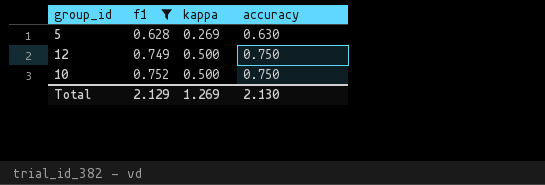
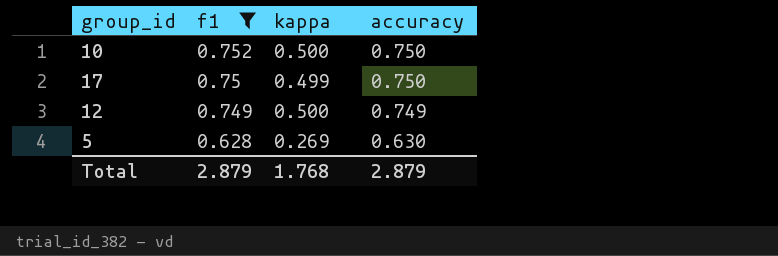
row order: f1 ascending -> f1 descending
row 17: none -> 0.75 | 0.499 | 0.750
12 | accuracy: 0.750 -> 0.749
Total | f1: 2.129 -> 2.879
Total | kappa: 1.269 -> 1.768
Total | accuracy: 2.130 -> 2.879

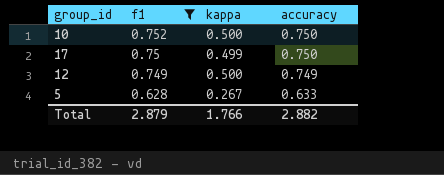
5 | kappa: 0.269 -> 0.267
5 | accuracy: 0.630 -> 0.633
Total | kappa: 1.768 -> 1.766
Total | accuracy: 2.879 -> 2.882

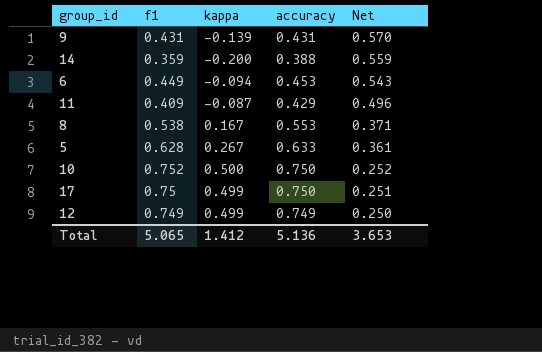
filter: f1 >= 0.628 -> none
row order: f1 descending -> Net descending
column Net | formula: none -> [f1] - [kappa]
12 | kappa: 0.500 -> 0.499
Total | f1: 2.879 -> 5.065
Total | kappa: 1.766 -> 1.412
Total | accuracy: 2.882 -> 5.136

